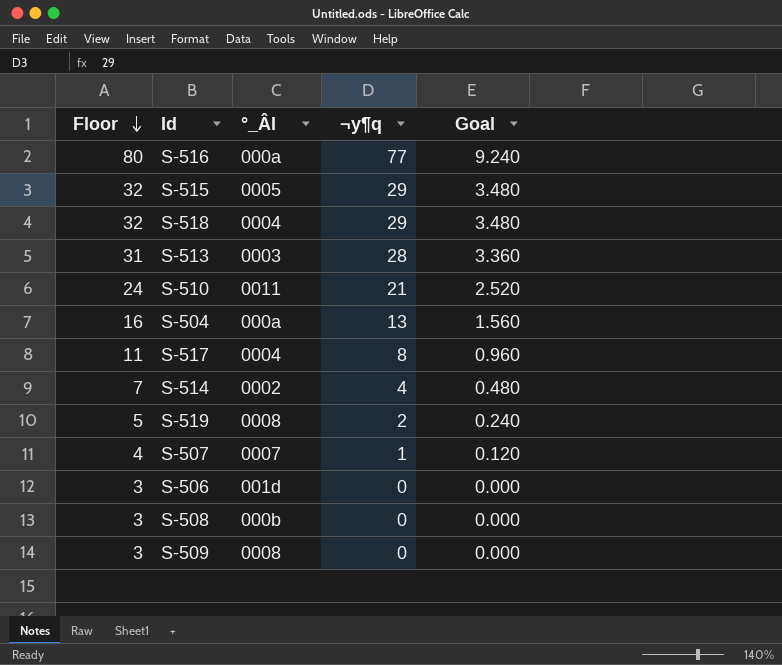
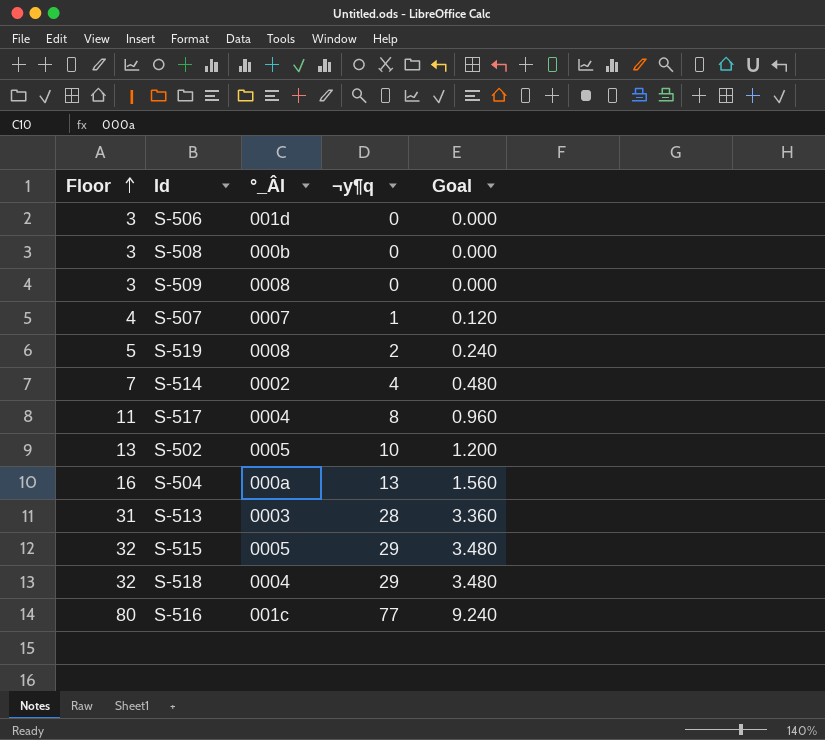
row order: Floor descending -> Floor ascending
row S-510: 24 | 0011 | 21 | 2.520 -> none
row S-502: none -> 13 | 0005 | 10 | 1.200
S-516 | °_ÂI: 000a -> 001c

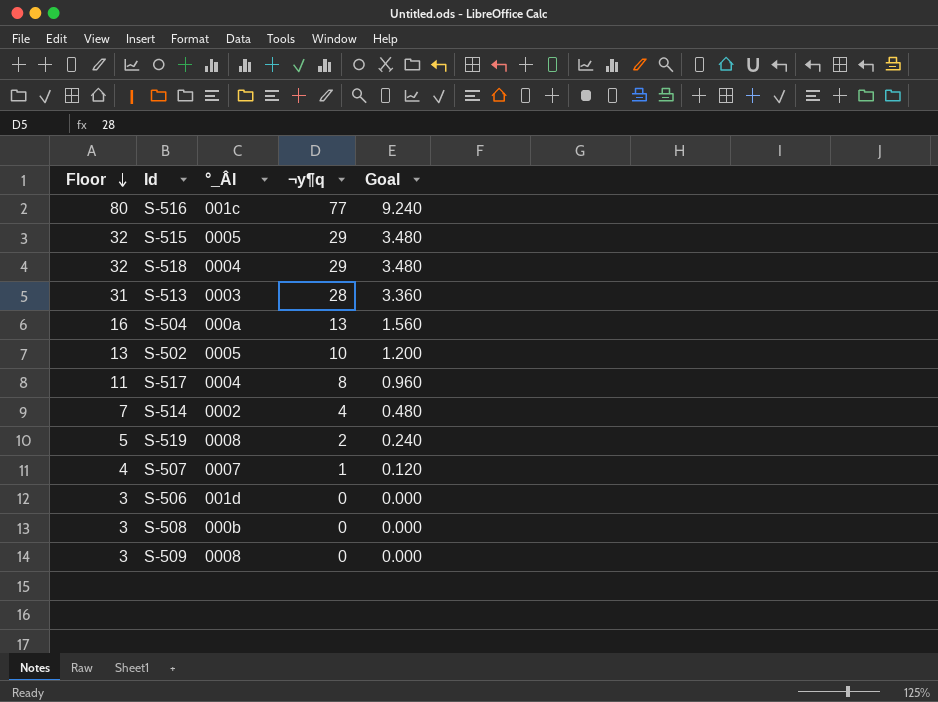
row order: Floor ascending -> Floor descending

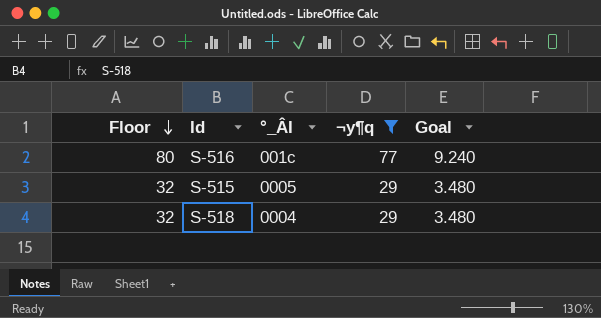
filter: none -> ¬y¶q >= 29

